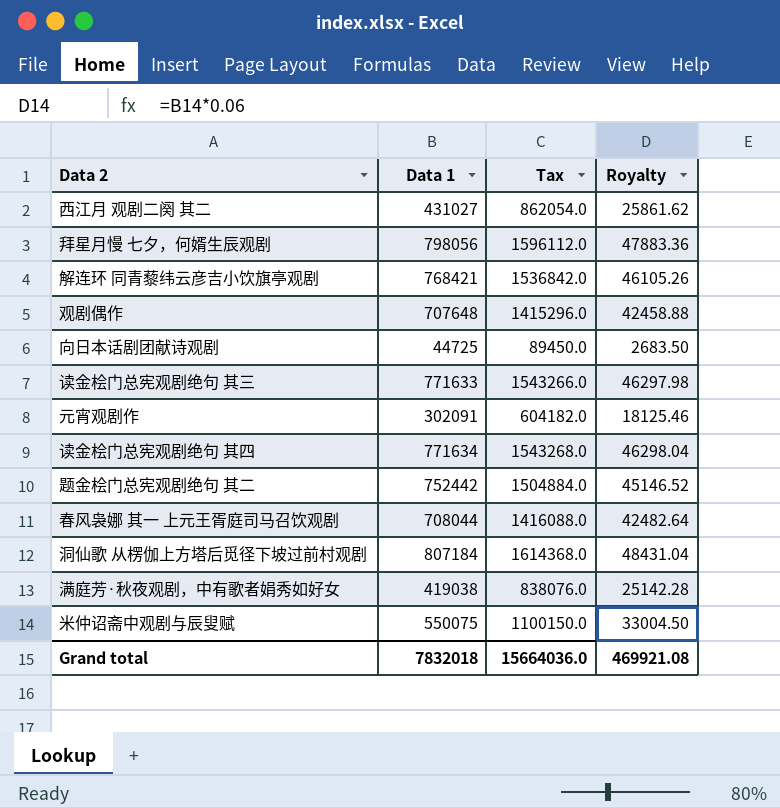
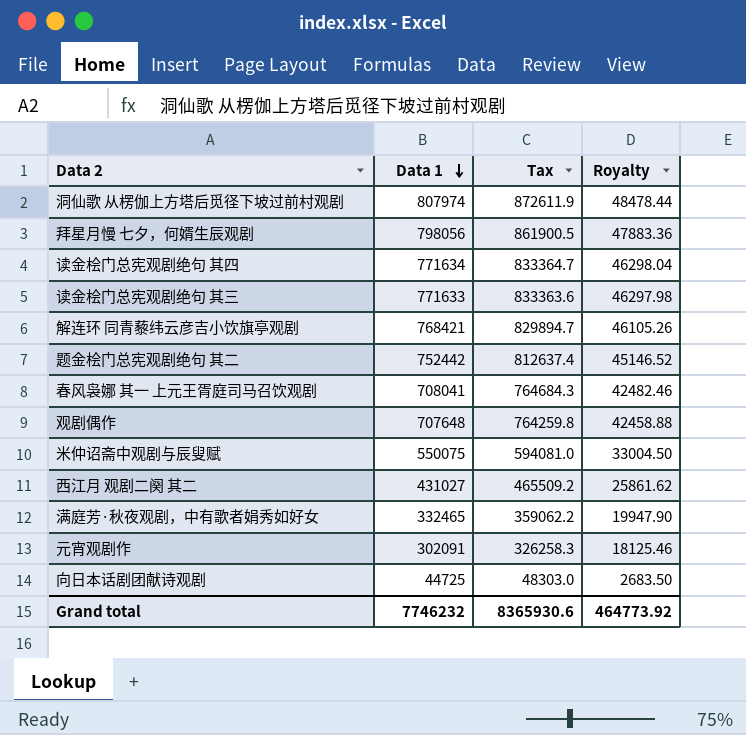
row order: none -> Data 1 descending
column Tax | formula: [Data 1] * 2 -> [Data 1] * 1.08
洞仙歌 从楞伽上方塔后觅径下坡过前村观剧 | Data 1: 807184 -> 807974
洞仙歌 从楞伽上方塔后觅径下坡过前村观剧 | Royalty: 48431.04 -> 48478.44
春风袅娜 其一 上元王胥庭司马召饮观剧 | Data 1: 708044 -> 708041
春风袅娜 其一 上元王胥庭司马召饮观剧 | Royalty: 42482.64 -> 42482.46
满庭芳·秋夜观剧，中有歌者娟秀如好女 | Data 1: 419038 -> 332465
满庭芳·秋夜观剧，中有歌者娟秀如好女 | Royalty: 25142.28 -> 19947.90
Grand total | Data 1: 7832018 -> 7746232
Grand total | Tax: 15664036.0 -> 8365930.6
Grand total | Royalty: 469921.08 -> 464773.92

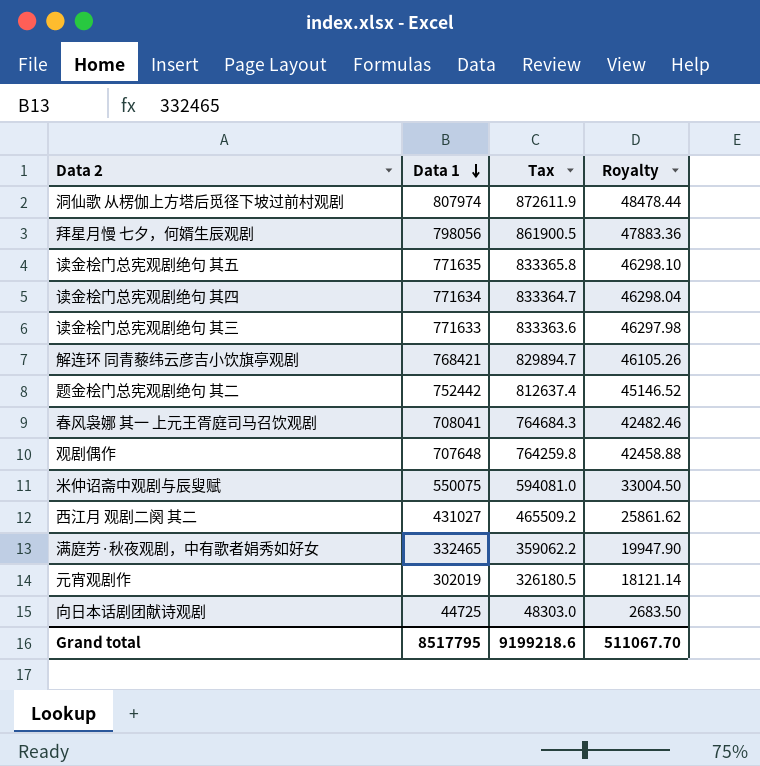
row 读金桧门总宪观剧绝句 其五: none -> 771635 | 833365.8 | 46298.10
元宵观剧作 | Data 1: 302091 -> 302019
元宵观剧作 | Tax: 326258.3 -> 326180.5
元宵观剧作 | Royalty: 18125.46 -> 18121.14
Grand total | Data 1: 7746232 -> 8517795
Grand total | Tax: 8365930.6 -> 9199218.6
Grand total | Royalty: 464773.92 -> 511067.70

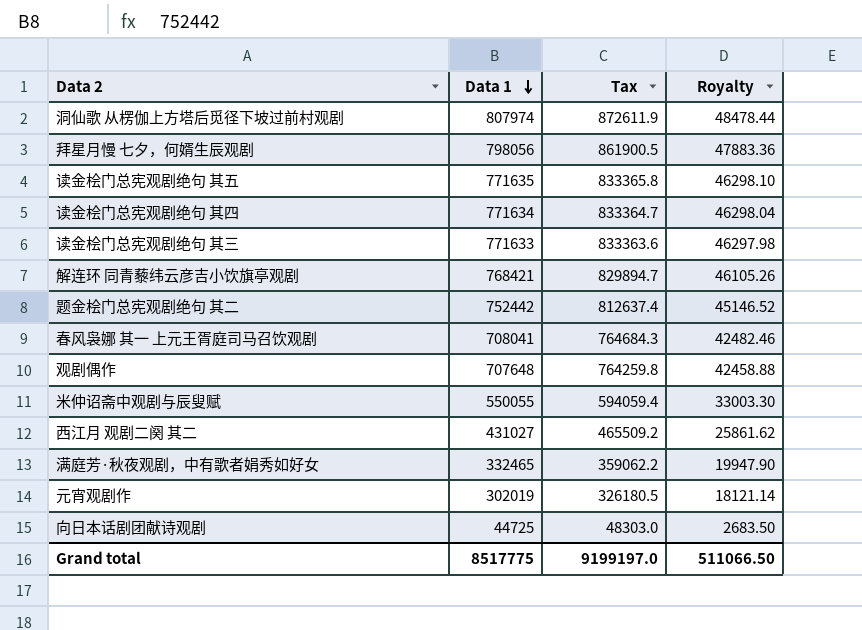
米仲诏斋中观剧与辰叟赋 | Data 1: 550075 -> 550055
米仲诏斋中观剧与辰叟赋 | Tax: 594081.0 -> 594059.4
米仲诏斋中观剧与辰叟赋 | Royalty: 33004.50 -> 33003.30
Grand total | Data 1: 8517795 -> 8517775
Grand total | Tax: 9199218.6 -> 9199197.0
Grand total | Royalty: 511067.70 -> 511066.50

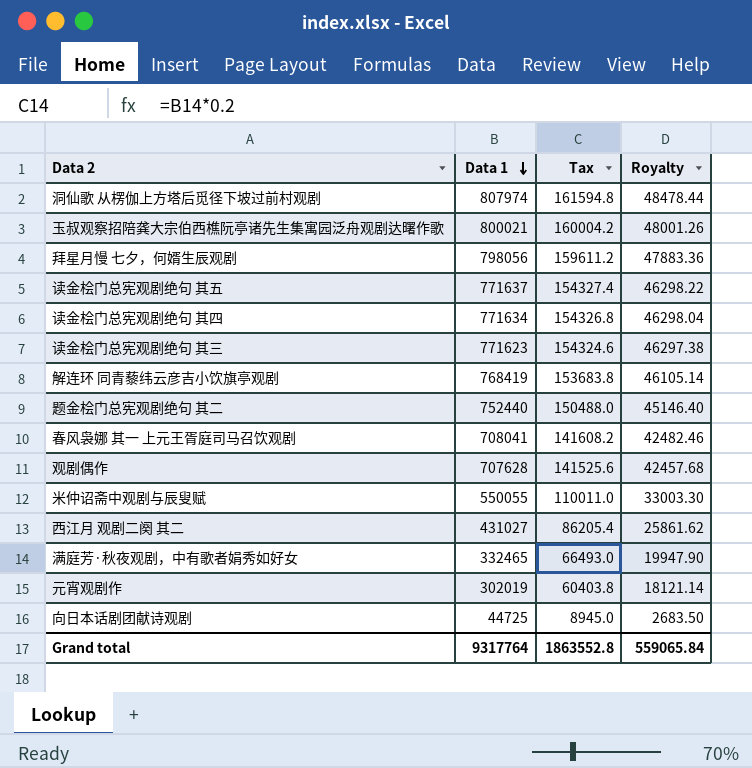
column Tax | formula: [Data 1] * 1.08 -> [Data 1] * 0.2
row 玉叔观察招陪龚大宗伯西樵阮亭诸先生集寓园泛舟观剧达曙作歌: none -> 800021 | 160004.2 | 48001.26
读金桧门总宪观剧绝句 其五 | Data 1: 771635 -> 771637
读金桧门总宪观剧绝句 其五 | Royalty: 46298.10 -> 46298.22
读金桧门总宪观剧绝句 其三 | Data 1: 771633 -> 771623
读金桧门总宪观剧绝句 其三 | Royalty: 46297.98 -> 46297.38
解连环 同青藜纬云彦吉小饮旗亭观剧 | Data 1: 768421 -> 768419
解连环 同青藜纬云彦吉小饮旗亭观剧 | Royalty: 46105.26 -> 46105.14
题金桧门总宪观剧绝句 其二 | Data 1: 752442 -> 752440
题金桧门总宪观剧绝句 其二 | Royalty: 45146.52 -> 45146.40
观剧偶作 | Data 1: 707648 -> 707628
观剧偶作 | Royalty: 42458.88 -> 42457.68
Grand total | Data 1: 8517775 -> 9317764
Grand total | Tax: 9199197.0 -> 1863552.8
Grand total | Royalty: 511066.50 -> 559065.84

